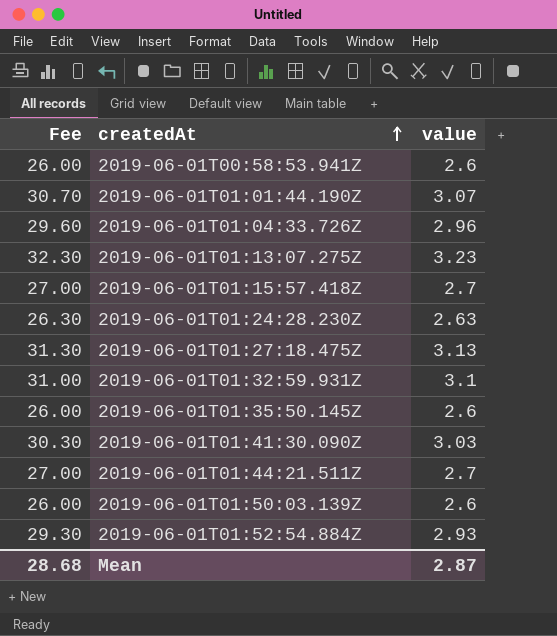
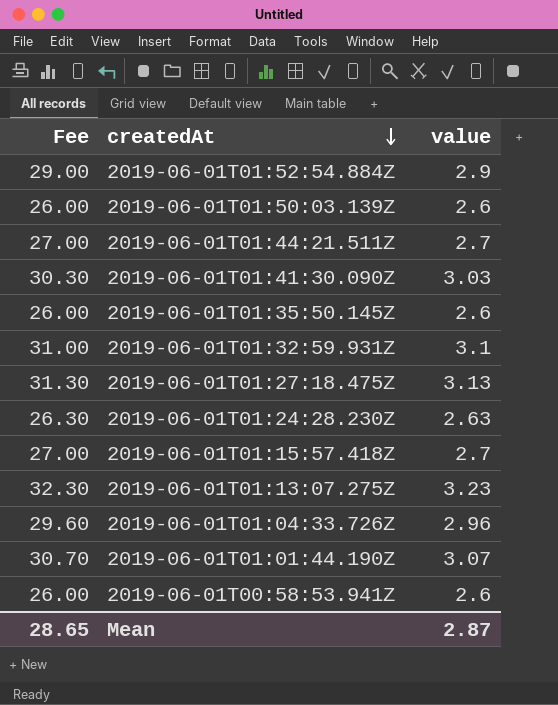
row order: createdAt ascending -> createdAt descending
2019-06-01T01:52:54.884Z | Fee: 29.30 -> 29.00
2019-06-01T01:52:54.884Z | value: 2.93 -> 2.9
Mean | Fee: 28.68 -> 28.65

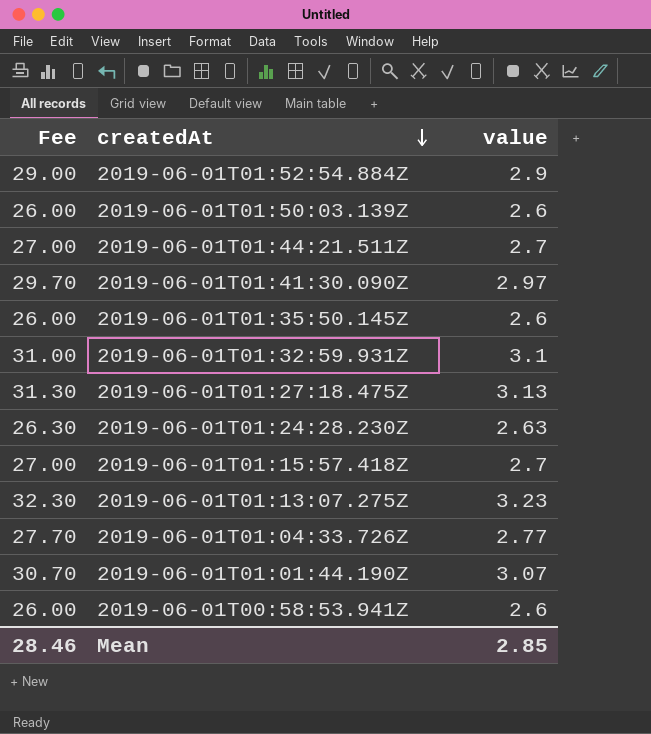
2019-06-01T01:41:30.090Z | Fee: 30.30 -> 29.70
2019-06-01T01:41:30.090Z | value: 3.03 -> 2.97
2019-06-01T01:04:33.726Z | Fee: 29.60 -> 27.70
2019-06-01T01:04:33.726Z | value: 2.96 -> 2.77
Mean | Fee: 28.65 -> 28.46
Mean | value: 2.87 -> 2.85

